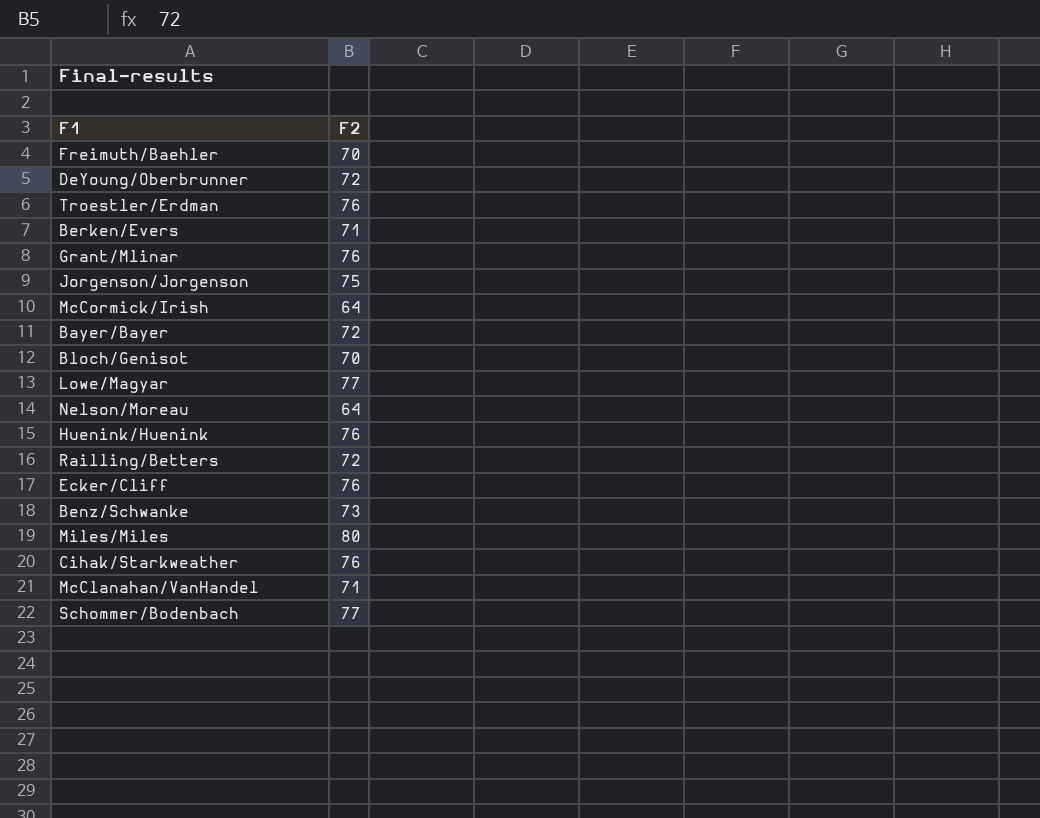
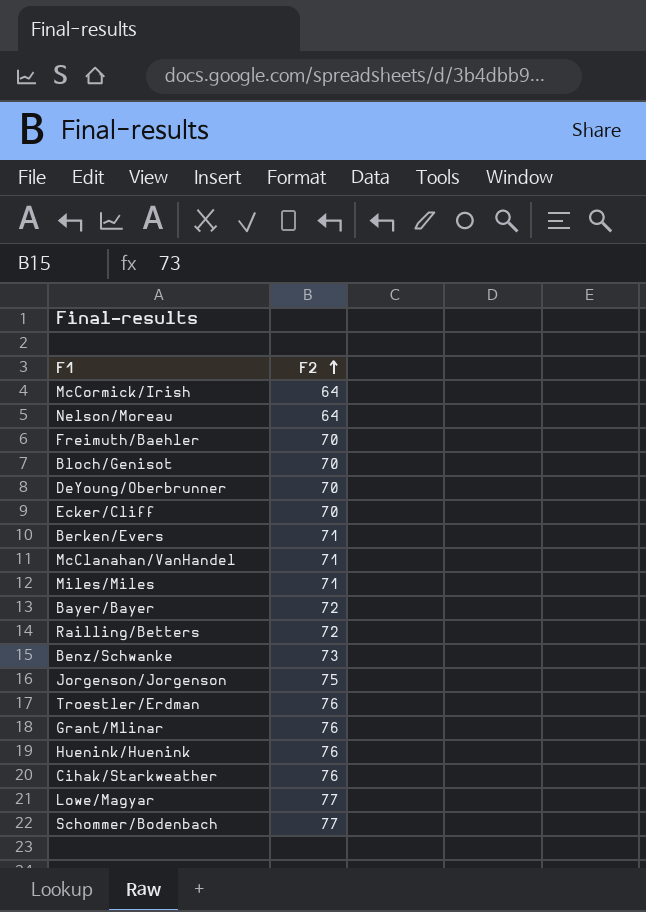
row order: none -> F2 ascending
DeYoung/Oberbrunner | F2: 72 -> 70
Ecker/Cliff | F2: 76 -> 70
Miles/Miles | F2: 80 -> 71

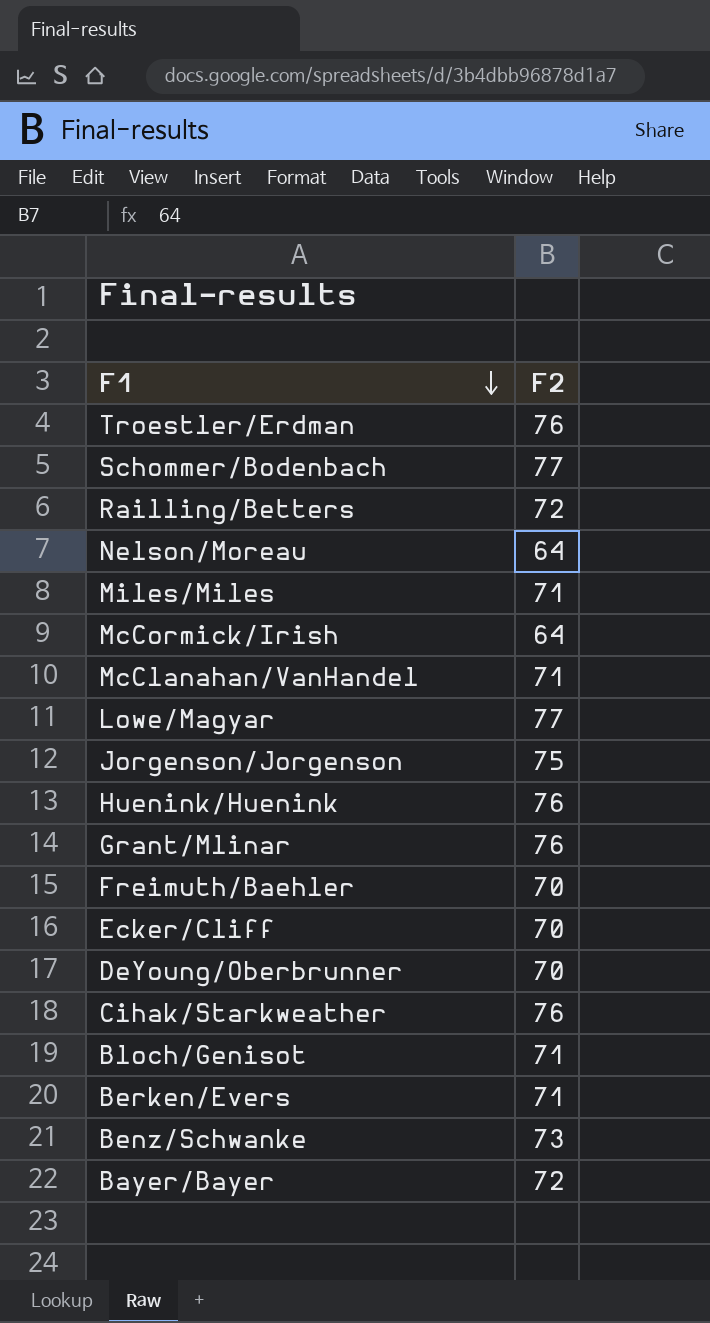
row order: F2 ascending -> F1 descending
Bloch/Genisot | F2: 70 -> 71

